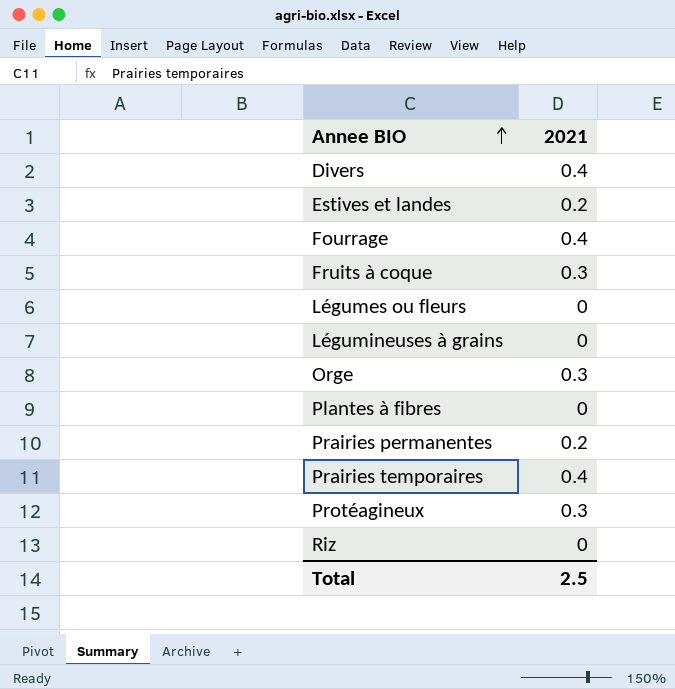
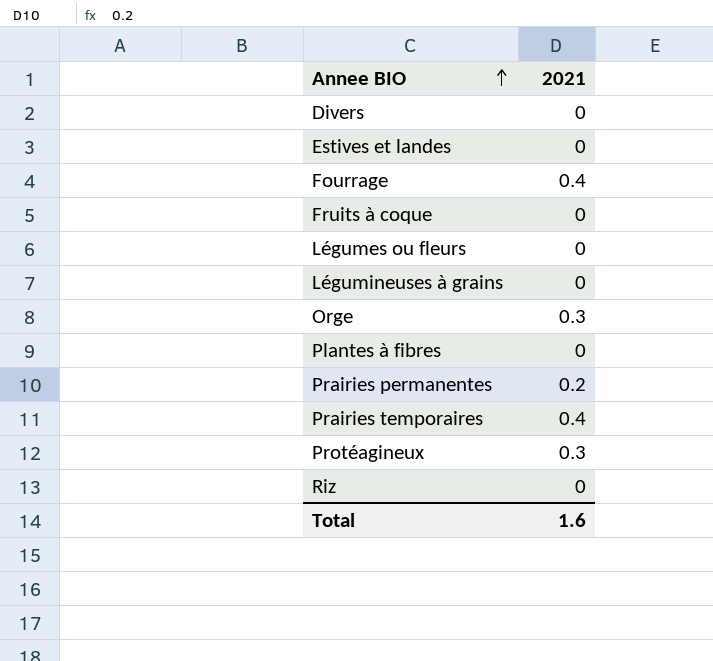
Divers | 2021: 0.4 -> 0
Estives et landes | 2021: 0.2 -> 0
Fruits à coque | 2021: 0.3 -> 0
Total | 2021: 2.5 -> 1.6

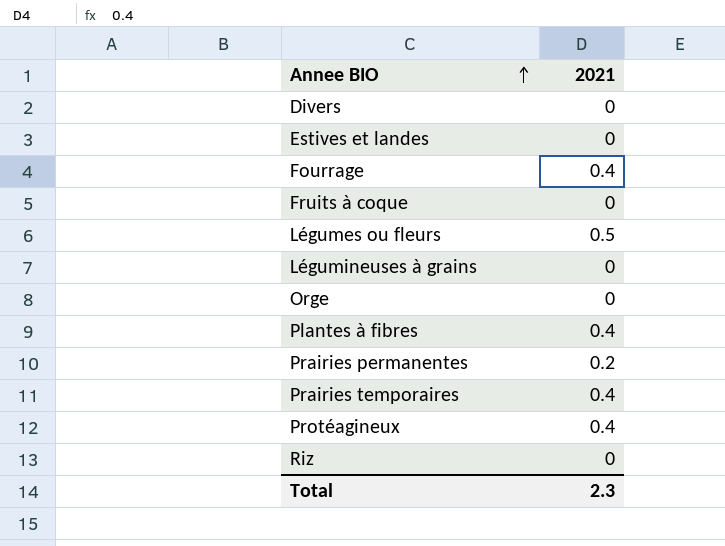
Légumes ou fleurs | 2021: 0 -> 0.5
Orge | 2021: 0.3 -> 0
Plantes à fibres | 2021: 0 -> 0.4
Protéagineux | 2021: 0.3 -> 0.4
Total | 2021: 1.6 -> 2.3

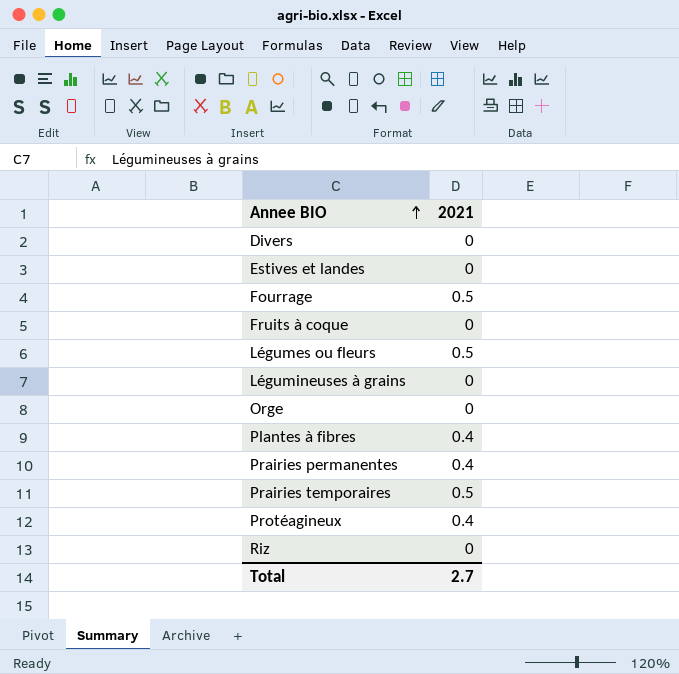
Fourrage | 2021: 0.4 -> 0.5
Prairies permanentes | 2021: 0.2 -> 0.4
Prairies temporaires | 2021: 0.4 -> 0.5
Total | 2021: 2.3 -> 2.7

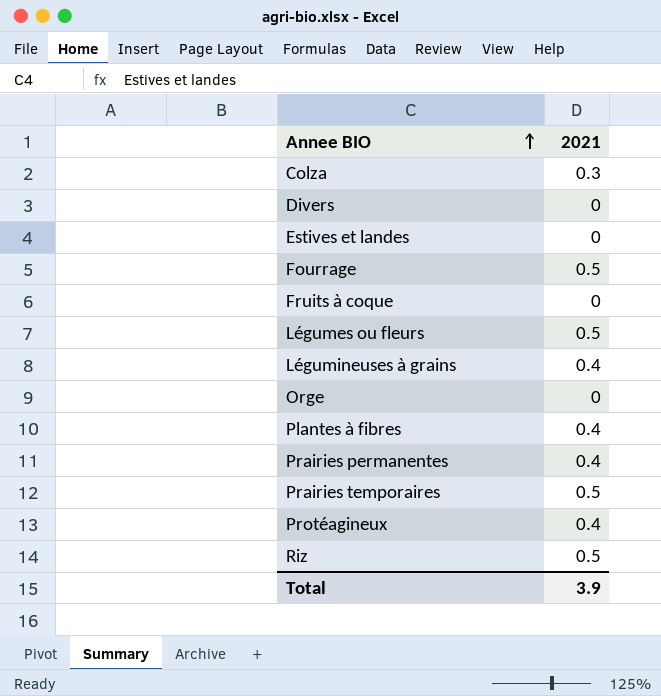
row Colza: none -> 0.3
Légumineuses à grains | 2021: 0 -> 0.4
Riz | 2021: 0 -> 0.5
Total | 2021: 2.7 -> 3.9

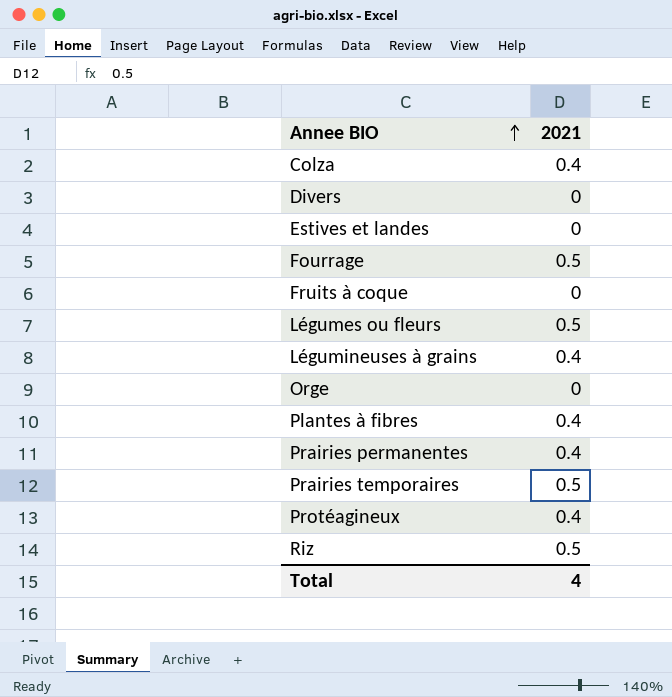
Colza | 2021: 0.3 -> 0.4
Total | 2021: 3.9 -> 4

